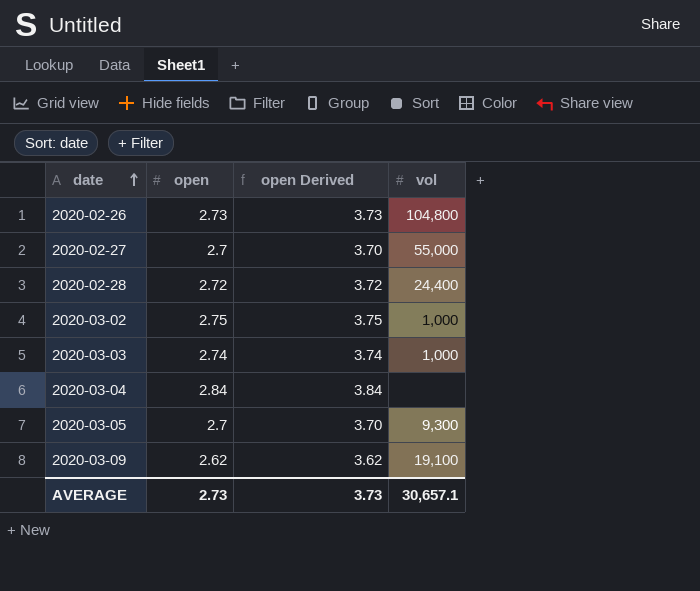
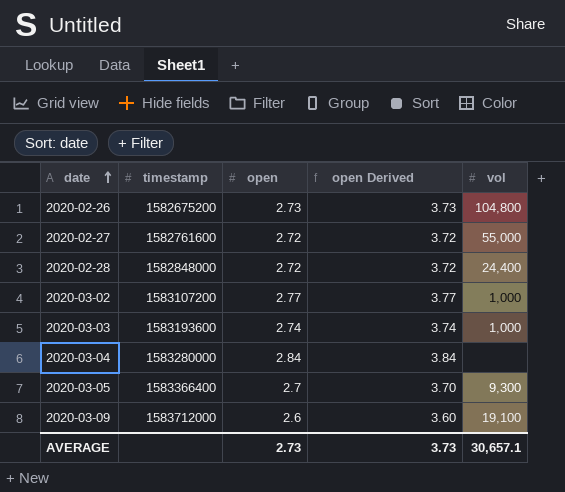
column timestamp | position: none -> 2
2020-02-27 | open: 2.7 -> 2.72
2020-02-27 | open Derived: 3.70 -> 3.72
2020-03-02 | open: 2.75 -> 2.77
2020-03-02 | open Derived: 3.75 -> 3.77
2020-03-09 | open: 2.62 -> 2.6
2020-03-09 | open Derived: 3.62 -> 3.60

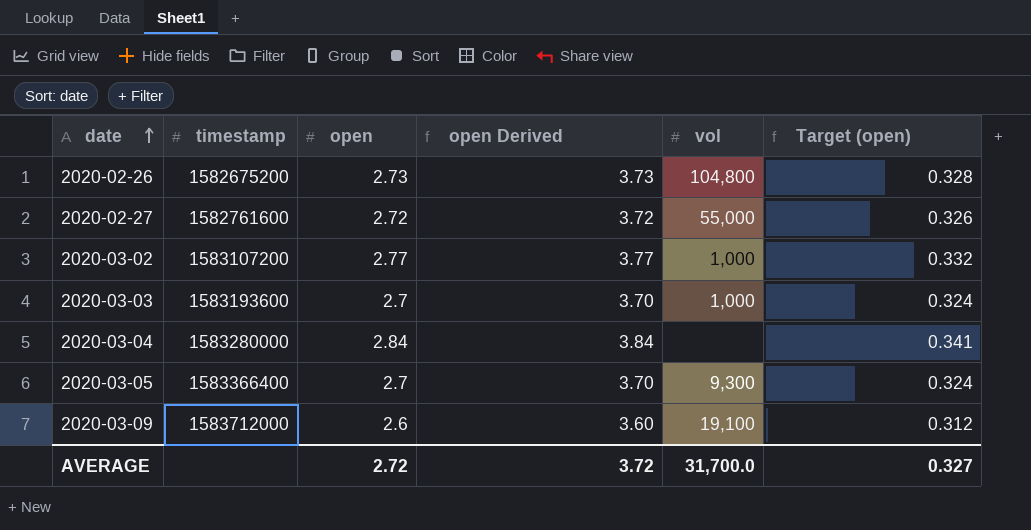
column Target (open) | formula: none -> [open] * 0.12
row 2020-02-28: 1582848000 | 2.72 | 3.72 | 24,400 -> none
2020-03-03 | open: 2.74 -> 2.7
2020-03-03 | open Derived: 3.74 -> 3.70
AVERAGE | open: 2.73 -> 2.72
AVERAGE | open Derived: 3.73 -> 3.72
AVERAGE | vol: 30,657.1 -> 31,700.0

